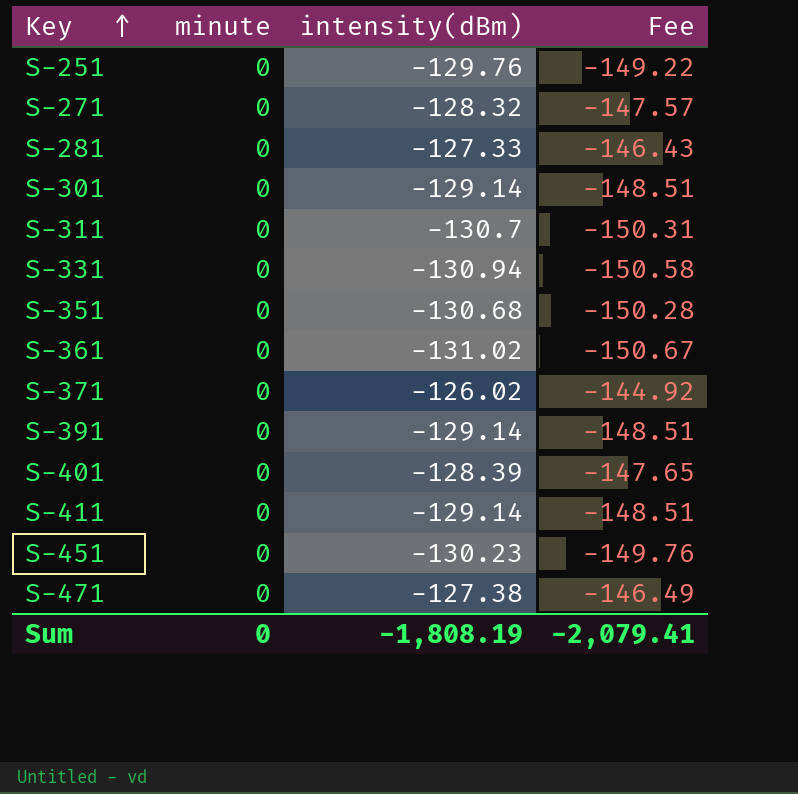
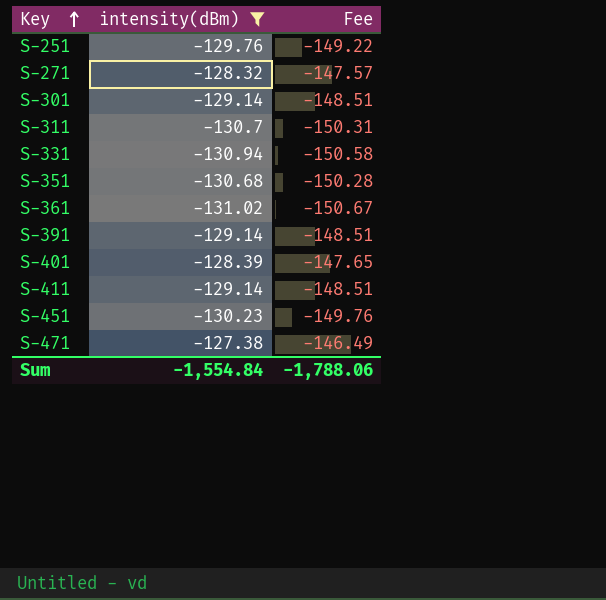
filter: none -> intensity(dBm) <= -127.38
column minute | position: 2 -> none
Sum | intensity(dBm): -1,808.19 -> -1,554.84
Sum | Fee: -2,079.41 -> -1,788.06

